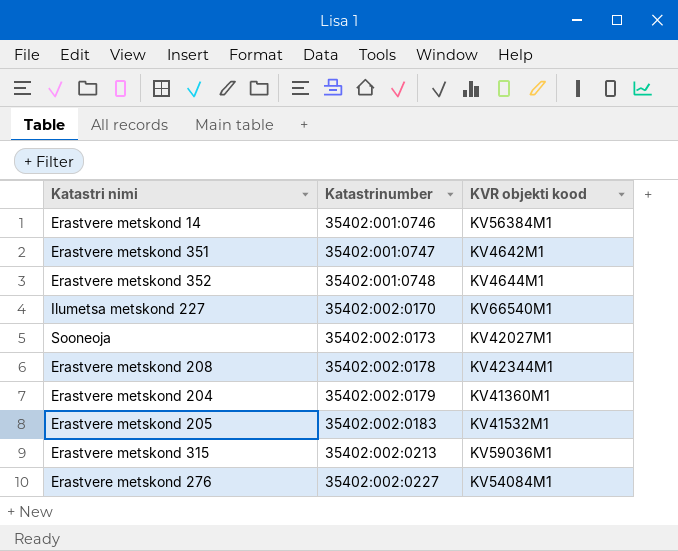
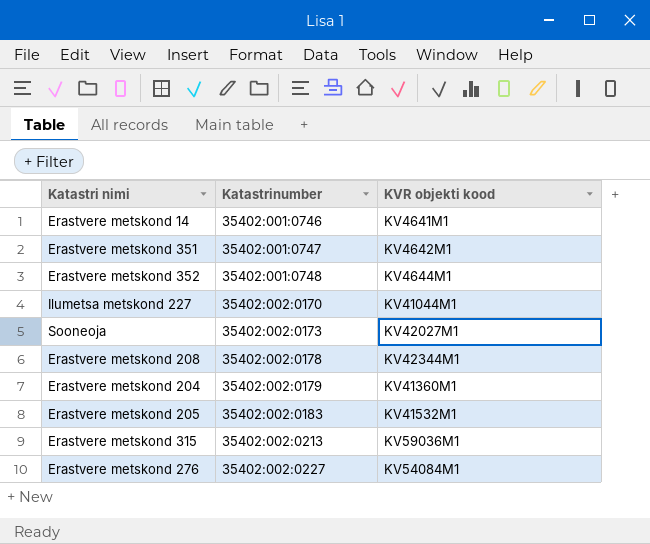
Erastvere metskond 14 | KVR objekti kood: KV56384M1 -> KV4641M1
Ilumetsa metskond 227 | KVR objekti kood: KV66540M1 -> KV41044M1

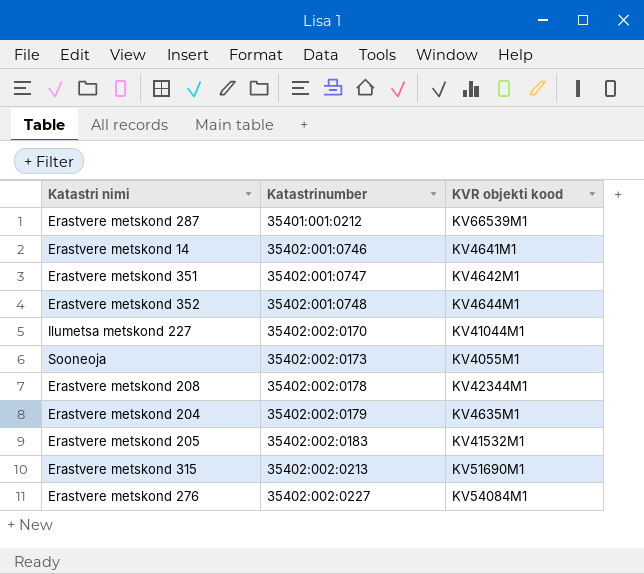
row Erastvere metskond 287: none -> 35401:001:0212 | KV66539M1
Sooneoja | KVR objekti kood: KV42027M1 -> KV4055M1
Erastvere metskond 204 | KVR objekti kood: KV41360M1 -> KV4635M1
Erastvere metskond 315 | KVR objekti kood: KV59036M1 -> KV51690M1

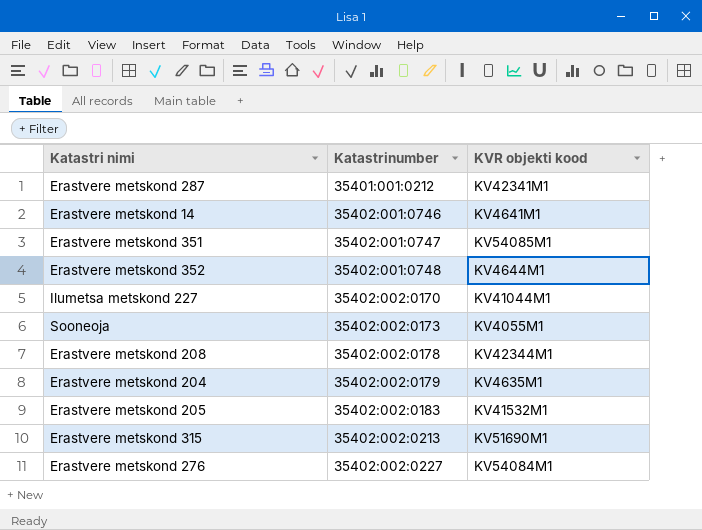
Erastvere metskond 287 | KVR objekti kood: KV66539M1 -> KV42341M1
Erastvere metskond 351 | KVR objekti kood: KV4642M1 -> KV54085M1

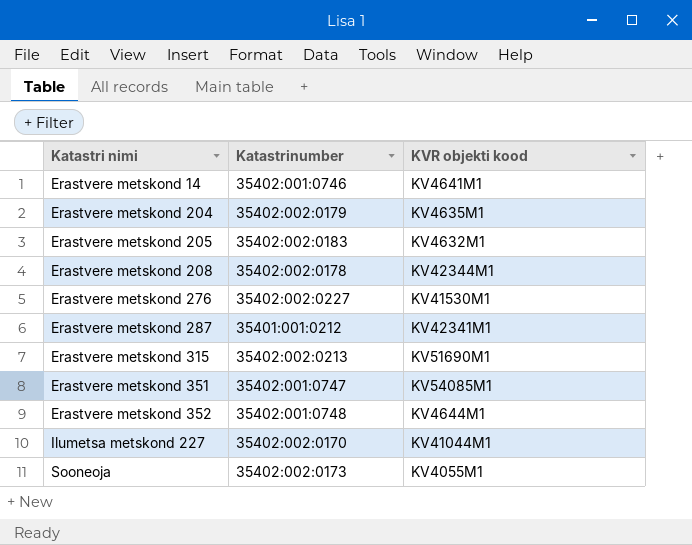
row order: Katastrinumber ascending -> Katastri nimi ascending
Erastvere metskond 205 | KVR objekti kood: KV41532M1 -> KV4632M1
Erastvere metskond 276 | KVR objekti kood: KV54084M1 -> KV41530M1

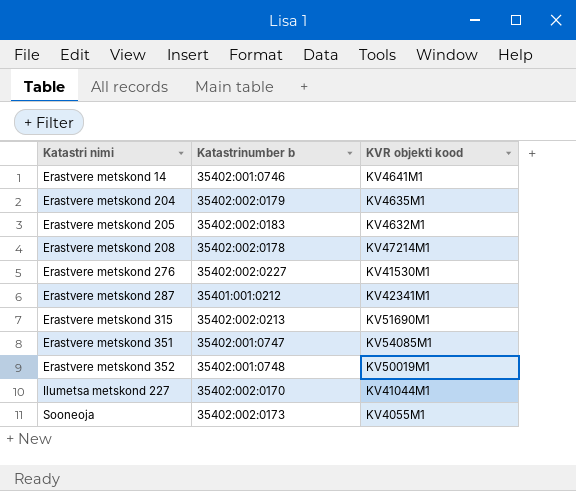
column name: Katastrinumber -> Katastrinumber b
Erastvere metskond 208 | KVR objekti kood: KV42344M1 -> KV47214M1
Erastvere metskond 352 | KVR objekti kood: KV4644M1 -> KV50019M1

